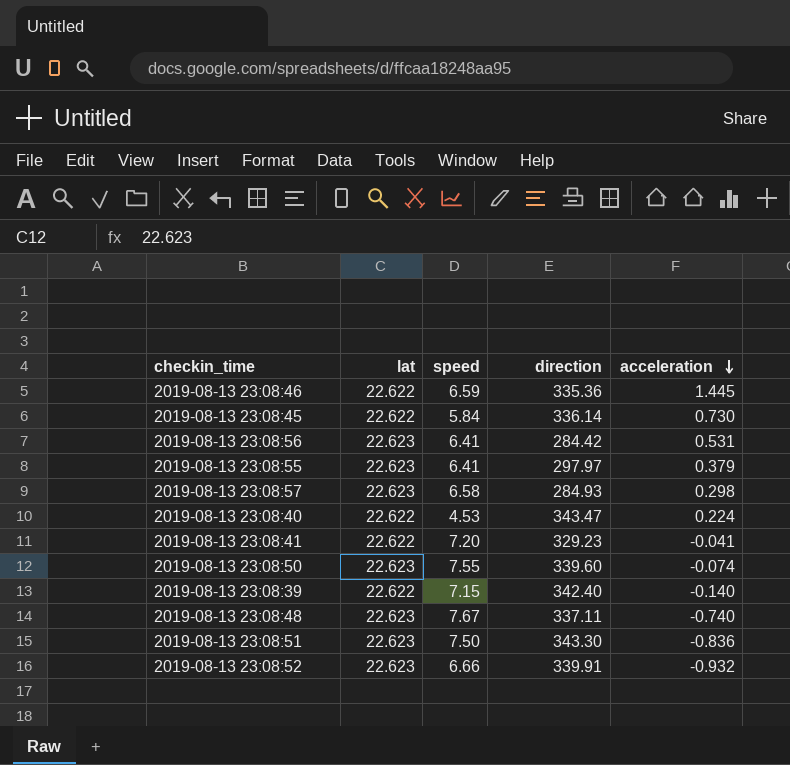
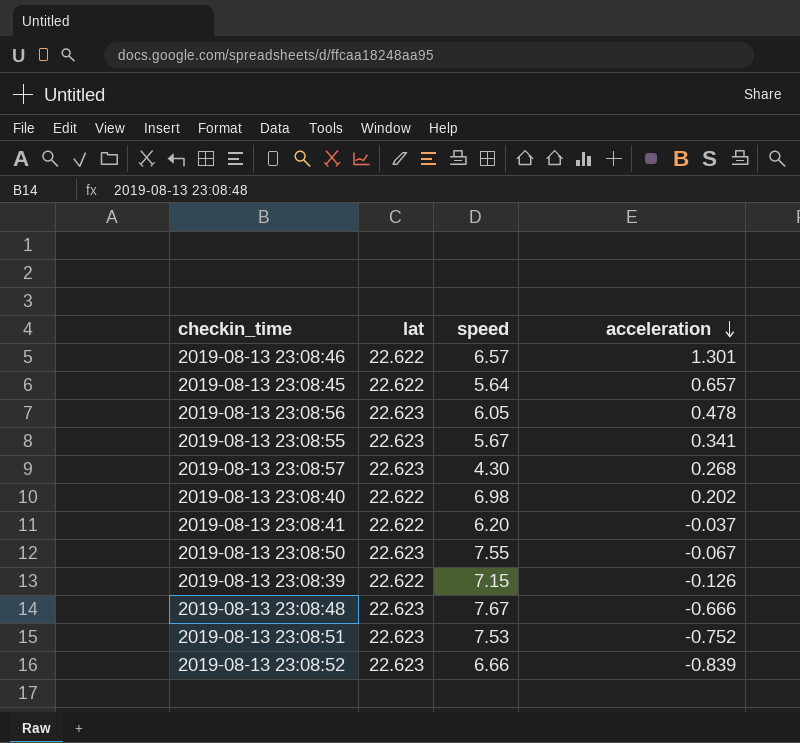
column direction | position: 4 -> none
2019-08-13 23:08:46 | speed: 6.59 -> 6.57
2019-08-13 23:08:46 | acceleration: 1.445 -> 1.301
2019-08-13 23:08:45 | speed: 5.84 -> 5.64
2019-08-13 23:08:45 | acceleration: 0.730 -> 0.657
2019-08-13 23:08:56 | speed: 6.41 -> 6.05
2019-08-13 23:08:56 | acceleration: 0.531 -> 0.478
2019-08-13 23:08:55 | speed: 6.41 -> 5.67
2019-08-13 23:08:55 | acceleration: 0.379 -> 0.341
2019-08-13 23:08:57 | speed: 6.58 -> 4.30
2019-08-13 23:08:57 | acceleration: 0.298 -> 0.268
2019-08-13 23:08:40 | speed: 4.53 -> 6.98
2019-08-13 23:08:40 | acceleration: 0.224 -> 0.202
2019-08-13 23:08:41 | speed: 7.20 -> 6.20
2019-08-13 23:08:41 | acceleration: -0.041 -> -0.037
2019-08-13 23:08:50 | acceleration: -0.074 -> -0.067
2019-08-13 23:08:39 | acceleration: -0.140 -> -0.126
2019-08-13 23:08:48 | acceleration: -0.740 -> -0.666
2019-08-13 23:08:51 | speed: 7.50 -> 7.53
2019-08-13 23:08:51 | acceleration: -0.836 -> -0.752
2019-08-13 23:08:52 | acceleration: -0.932 -> -0.839

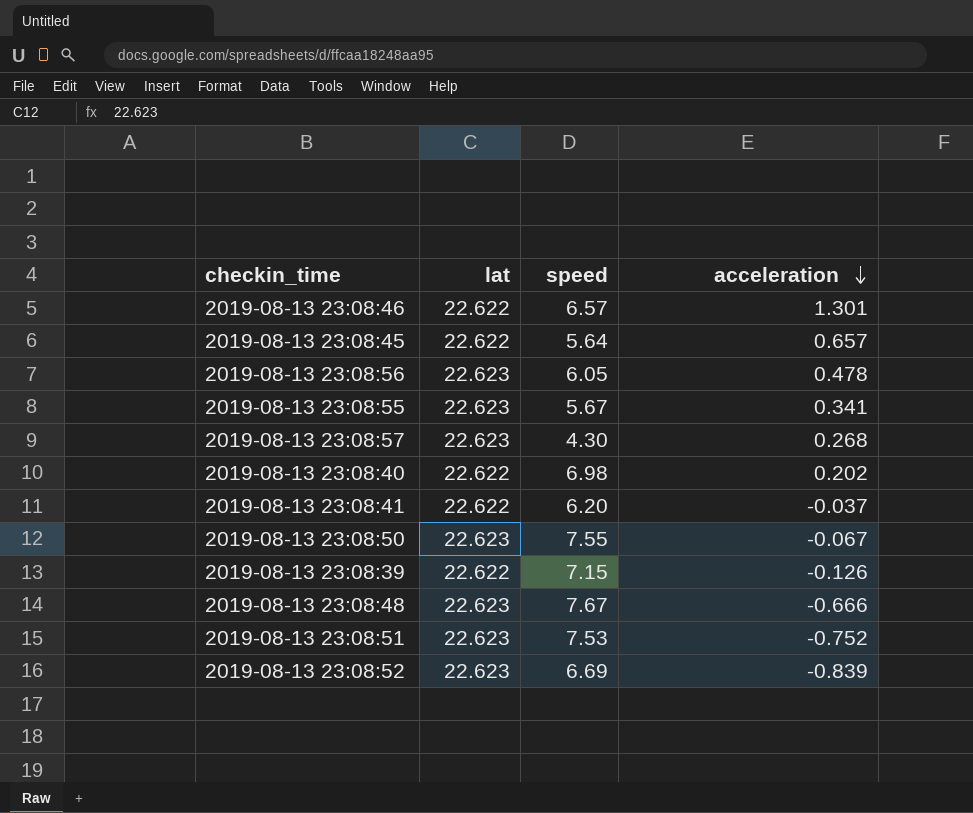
2019-08-13 23:08:52 | speed: 6.66 -> 6.69

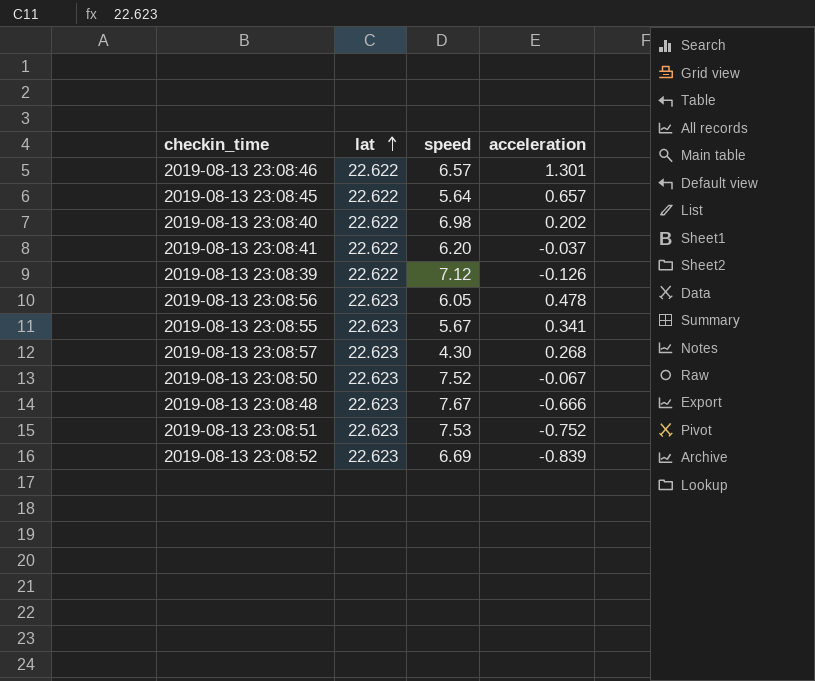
row order: acceleration descending -> lat ascending
2019-08-13 23:08:39 | speed: 7.15 -> 7.12
2019-08-13 23:08:50 | speed: 7.55 -> 7.52

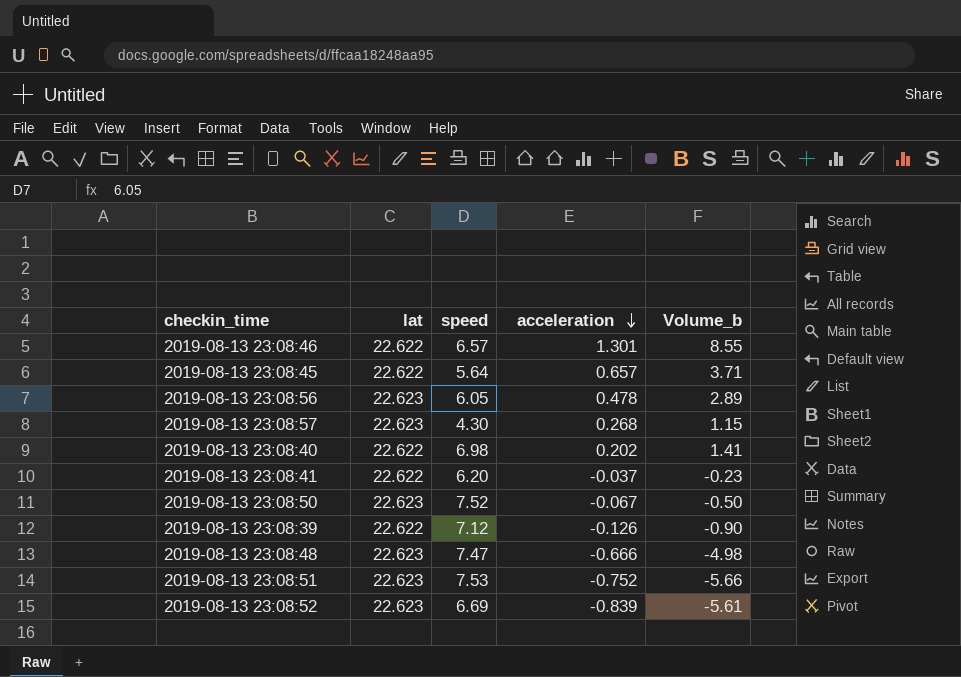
row order: lat ascending -> acceleration descending
column Volume_b | formula: none -> [speed] * [acceleration]
row 2019-08-13 23:08:55: 22.623 | 5.67 | 0.341 -> none
2019-08-13 23:08:48 | speed: 7.67 -> 7.47

